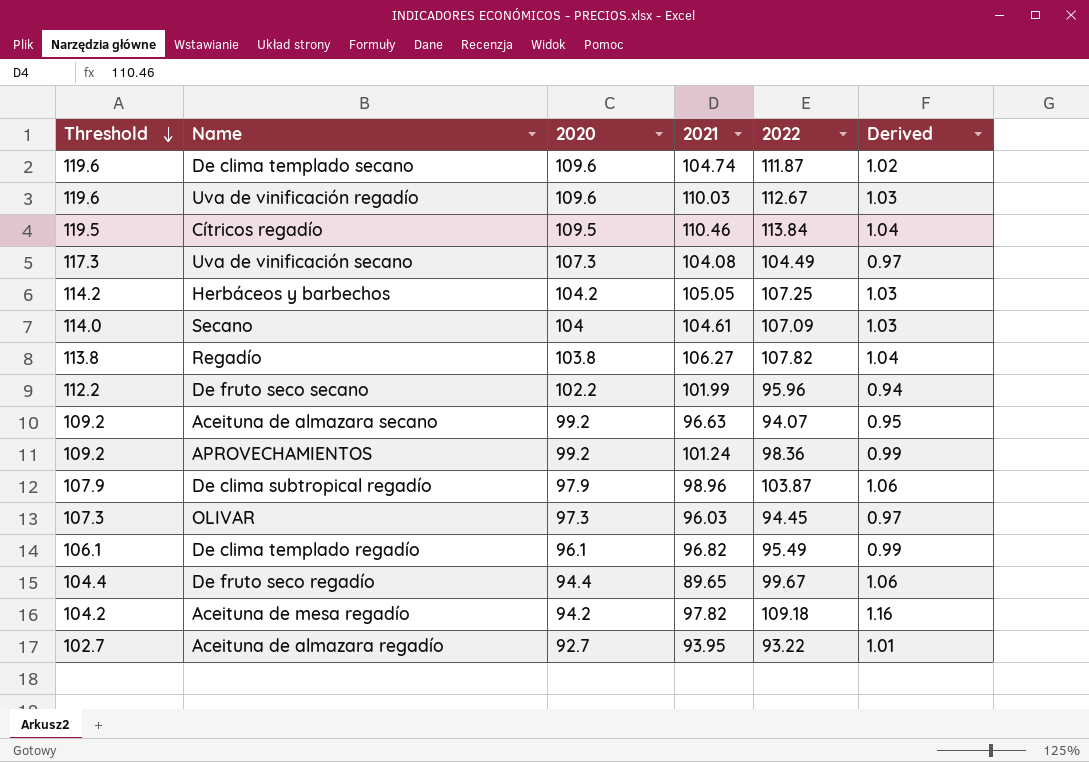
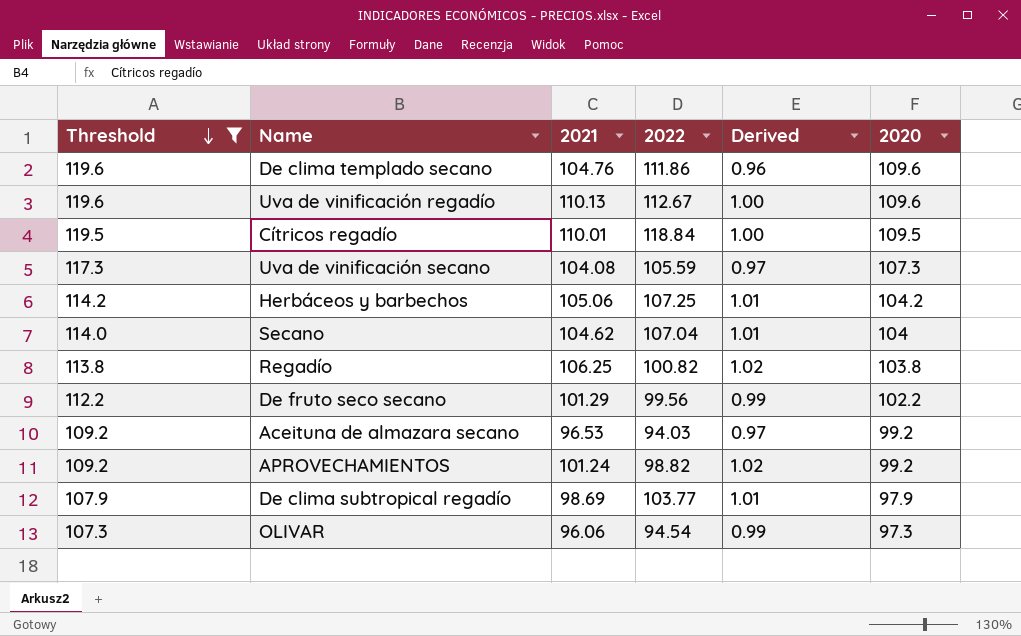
filter: none -> Threshold >= 107.3
column Derived | formula: [2022] / [2020] -> [2021] / [2020]
column 2020 | position: 3 -> 6
De clima templado secano | 2021: 104.74 -> 104.76
De clima templado secano | 2022: 111.87 -> 111.86
Uva de vinificación regadío | 2021: 110.03 -> 110.13
Cítricos regadío | 2021: 110.46 -> 110.01
Cítricos regadío | 2022: 113.84 -> 118.84
Uva de vinificación secano | 2022: 104.49 -> 105.59
Herbáceos y barbechos | 2021: 105.05 -> 105.06
Secano | 2021: 104.61 -> 104.62
Secano | 2022: 107.09 -> 107.04
Regadío | 2021: 106.27 -> 106.25
Regadío | 2022: 107.82 -> 100.82
De fruto seco secano | 2021: 101.99 -> 101.29
De fruto seco secano | 2022: 95.96 -> 99.56
Aceituna de almazara secano | 2021: 96.63 -> 96.53
Aceituna de almazara secano | 2022: 94.07 -> 94.03
APROVECHAMIENTOS | 2022: 98.36 -> 98.82
De clima subtropical regadío | 2021: 98.96 -> 98.69
De clima subtropical regadío | 2022: 103.87 -> 103.77
OLIVAR | 2021: 96.03 -> 96.06
OLIVAR | 2022: 94.45 -> 94.54

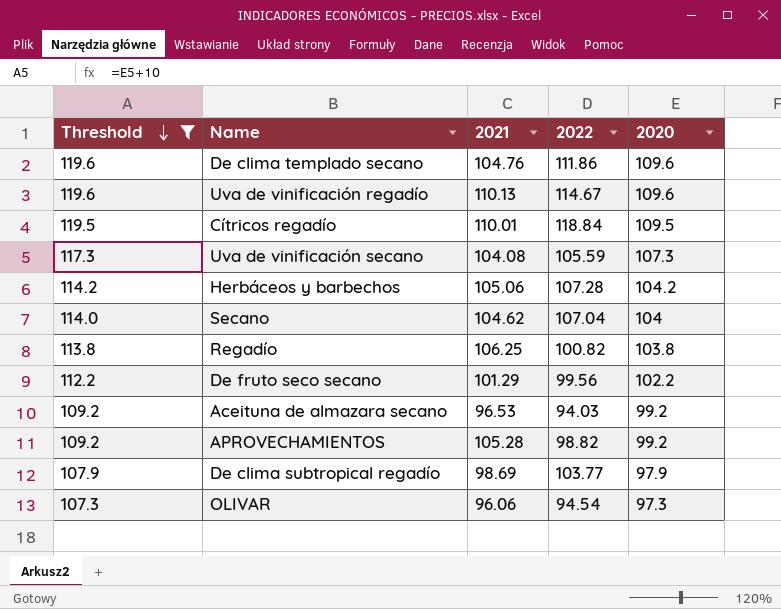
column Derived | formula: [2021] / [2020] -> none
Uva de vinificación regadío | 2022: 112.67 -> 114.67
Herbáceos y barbechos | 2022: 107.25 -> 107.28
APROVECHAMIENTOS | 2021: 101.24 -> 105.28

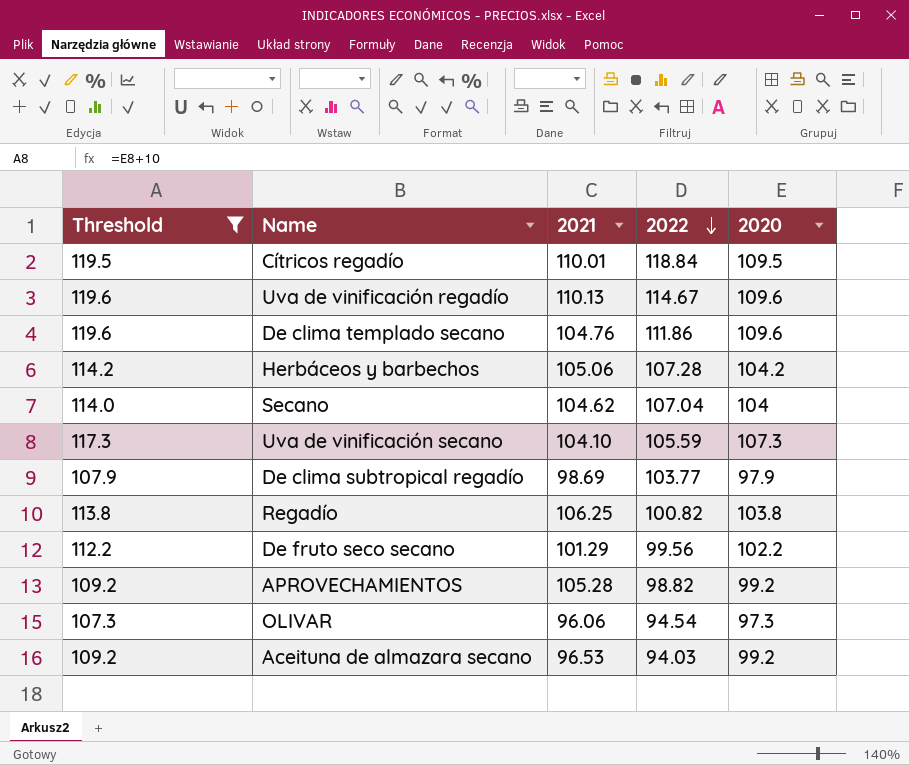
row order: Threshold descending -> 2022 descending
Uva de vinificación secano | 2021: 104.08 -> 104.10

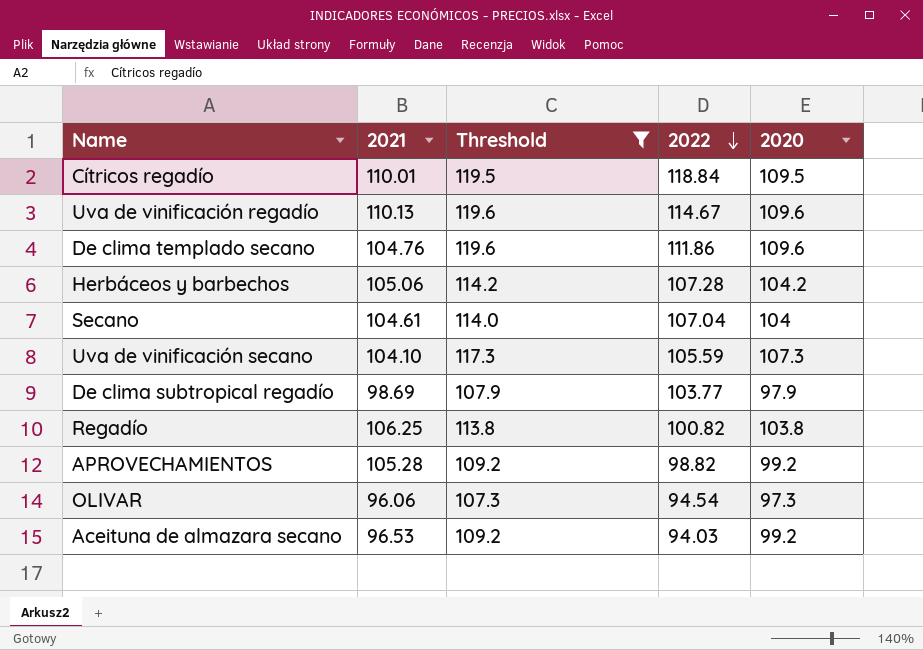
column Threshold | position: 1 -> 3
row De fruto seco secano: 112.2 | 101.29 | 99.56 | 102.2 -> none
Secano | 2021: 104.62 -> 104.61

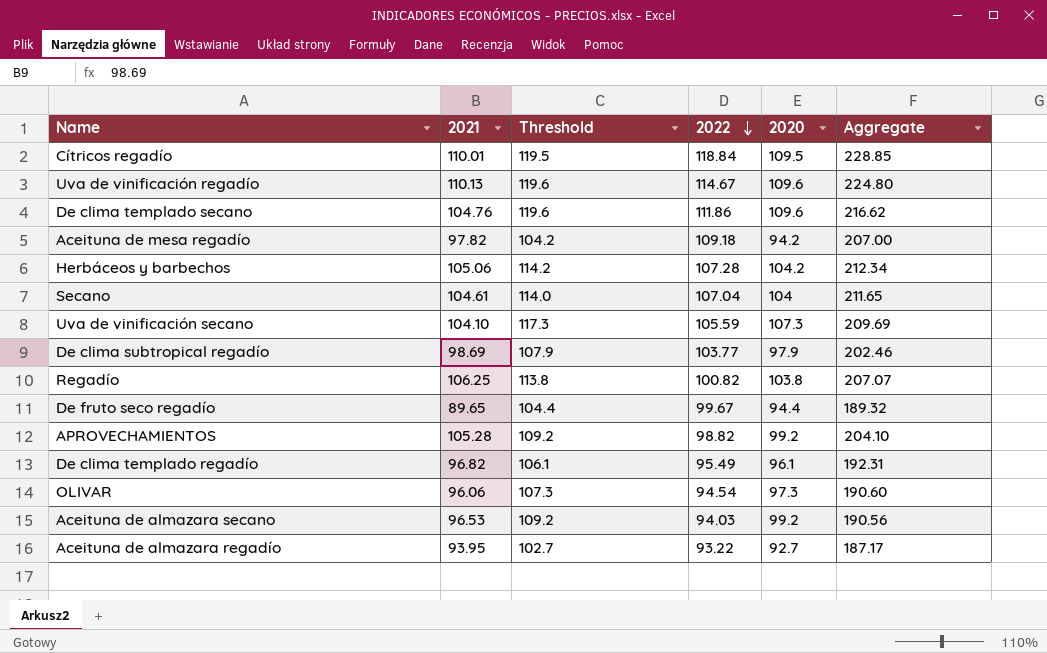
filter: Threshold >= 107.3 -> none
column Aggregate | formula: none -> [2021] + [2022]

